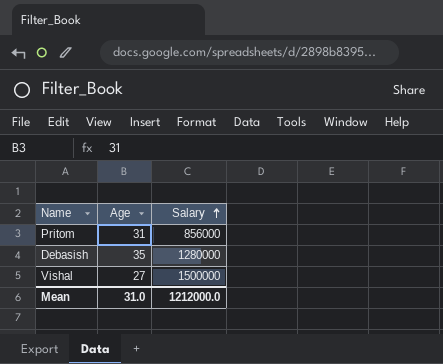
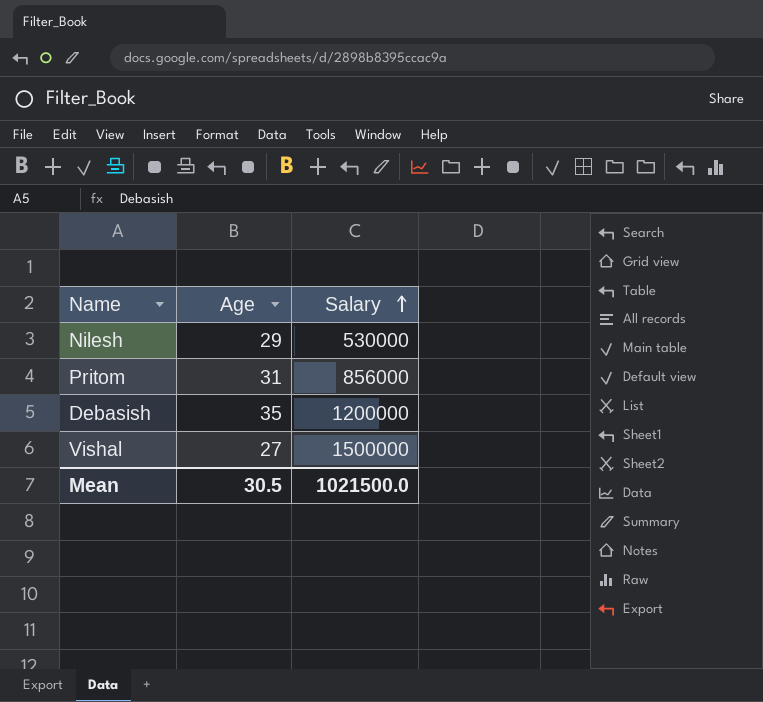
row Nilesh: none -> 29 | 530000
Debasish | Salary: 1280000 -> 1200000
Mean | Age: 31.0 -> 30.5
Mean | Salary: 1212000.0 -> 1021500.0

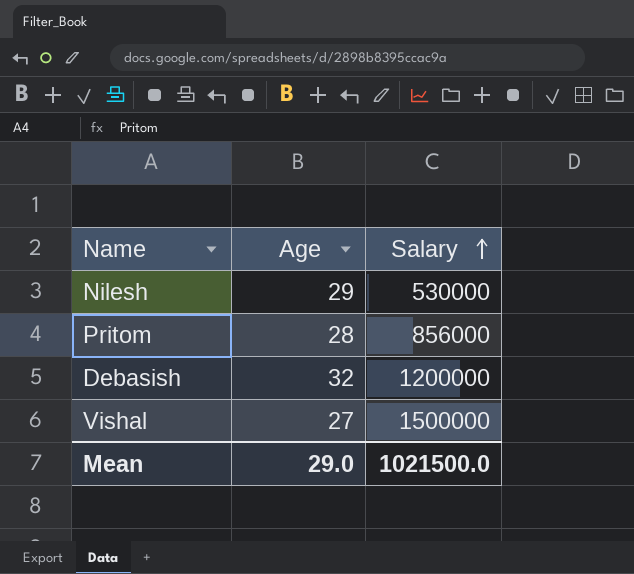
Pritom | Age: 31 -> 28
Debasish | Age: 35 -> 32
Mean | Age: 30.5 -> 29.0

